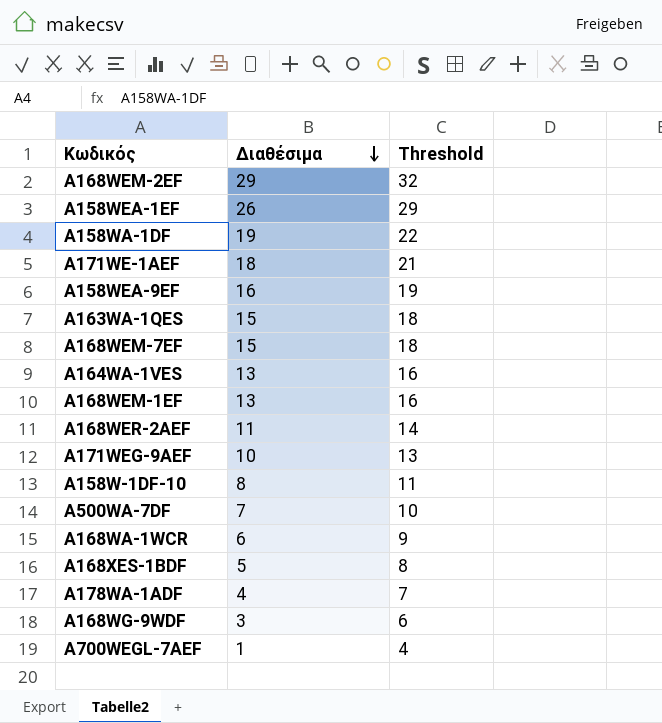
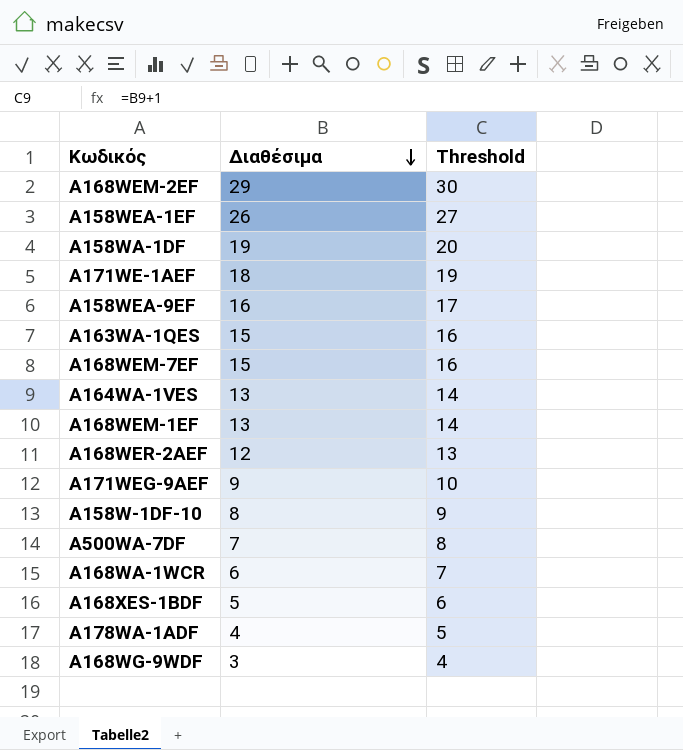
column Threshold | formula: [Διαθέσιμα] + 3 -> [Διαθέσιμα] + 1
row A700WEGL-7AEF: 1 | 4 -> none
A168WER-2AEF | Διαθέσιμα: 11 -> 12
A171WEG-9AEF | Διαθέσιμα: 10 -> 9

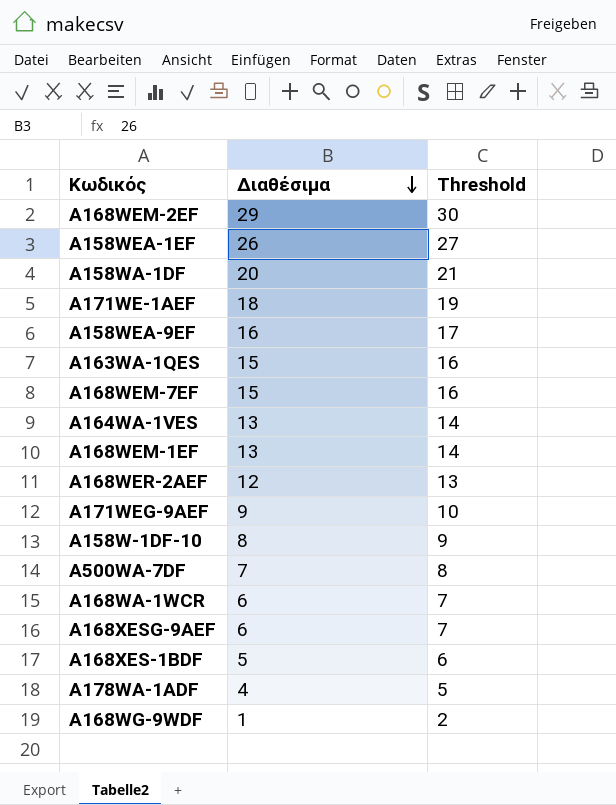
A158WA-1DF | Διαθέσιμα: 19 -> 20
A158WA-1DF | Threshold: 20 -> 21
row A168XESG-9AEF: none -> 6 | 7
A168WG-9WDF | Διαθέσιμα: 3 -> 1
A168WG-9WDF | Threshold: 4 -> 2

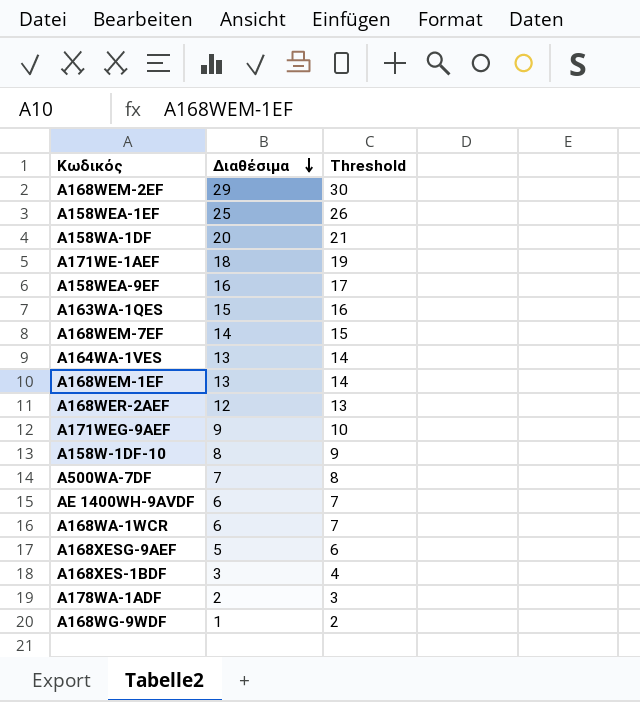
A158WEA-1EF | Διαθέσιμα: 26 -> 25
A158WEA-1EF | Threshold: 27 -> 26
A168WEM-7EF | Διαθέσιμα: 15 -> 14
A168WEM-7EF | Threshold: 16 -> 15
row AE 1400WH-9AVDF: none -> 6 | 7
A168XESG-9AEF | Διαθέσιμα: 6 -> 5
A168XESG-9AEF | Threshold: 7 -> 6
A168XES-1BDF | Διαθέσιμα: 5 -> 3
A168XES-1BDF | Threshold: 6 -> 4
A178WA-1ADF | Διαθέσιμα: 4 -> 2
A178WA-1ADF | Threshold: 5 -> 3

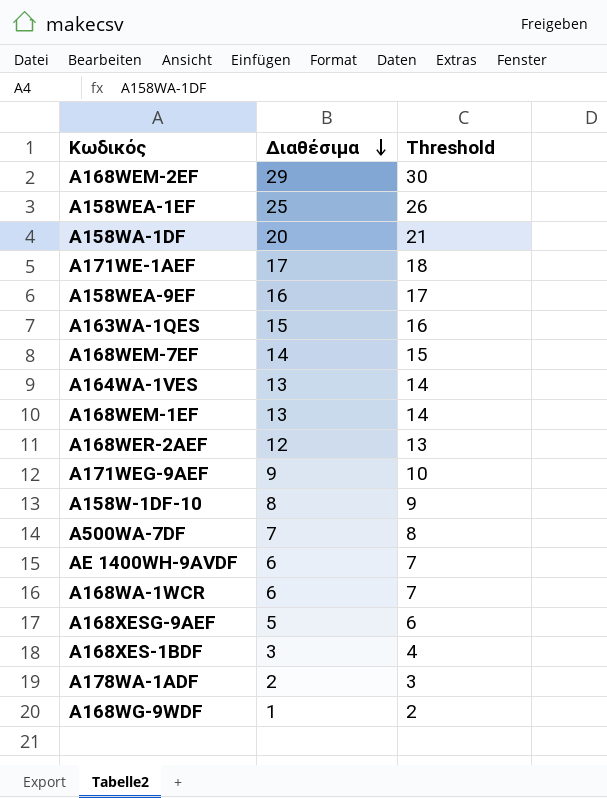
A171WE-1AEF | Διαθέσιμα: 18 -> 17
A171WE-1AEF | Threshold: 19 -> 18

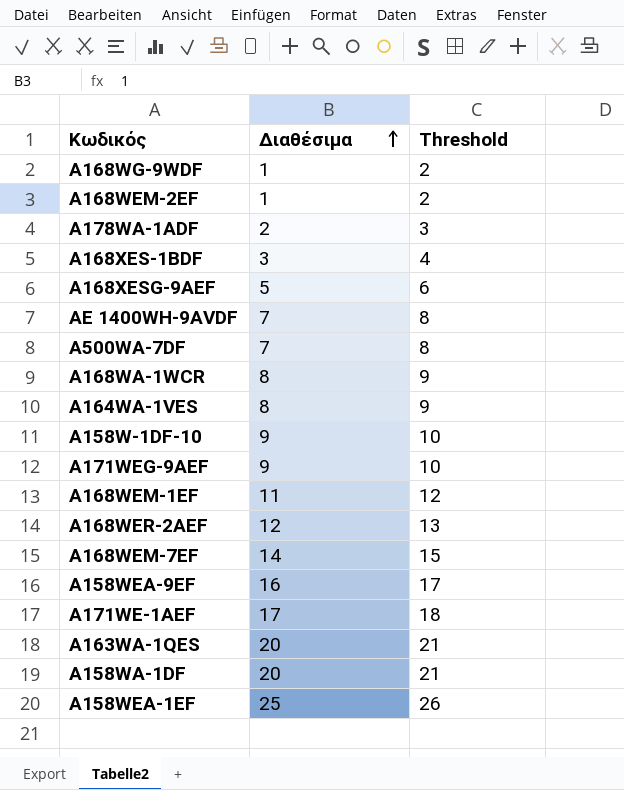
row order: Διαθέσιμα descending -> Διαθέσιμα ascending
A168WEM-2EF | Διαθέσιμα: 29 -> 1
A168WEM-2EF | Threshold: 30 -> 2
AE 1400WH-9AVDF | Διαθέσιμα: 6 -> 7
AE 1400WH-9AVDF | Threshold: 7 -> 8
A168WA-1WCR | Διαθέσιμα: 6 -> 8
A168WA-1WCR | Threshold: 7 -> 9
A164WA-1VES | Διαθέσιμα: 13 -> 8
A164WA-1VES | Threshold: 14 -> 9
A158W-1DF-10 | Διαθέσιμα: 8 -> 9
A158W-1DF-10 | Threshold: 9 -> 10
A168WEM-1EF | Διαθέσιμα: 13 -> 11
A168WEM-1EF | Threshold: 14 -> 12
A163WA-1QES | Διαθέσιμα: 15 -> 20
A163WA-1QES | Threshold: 16 -> 21

